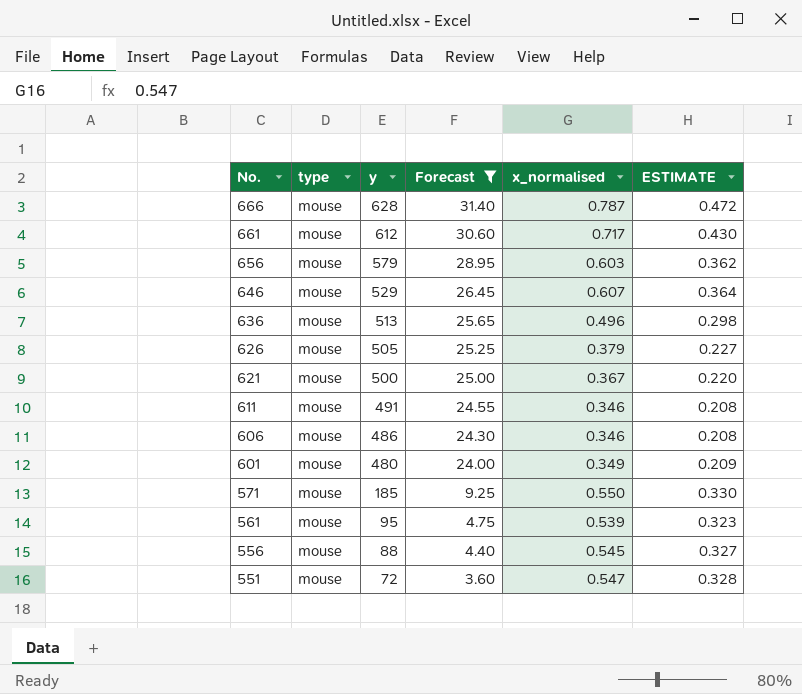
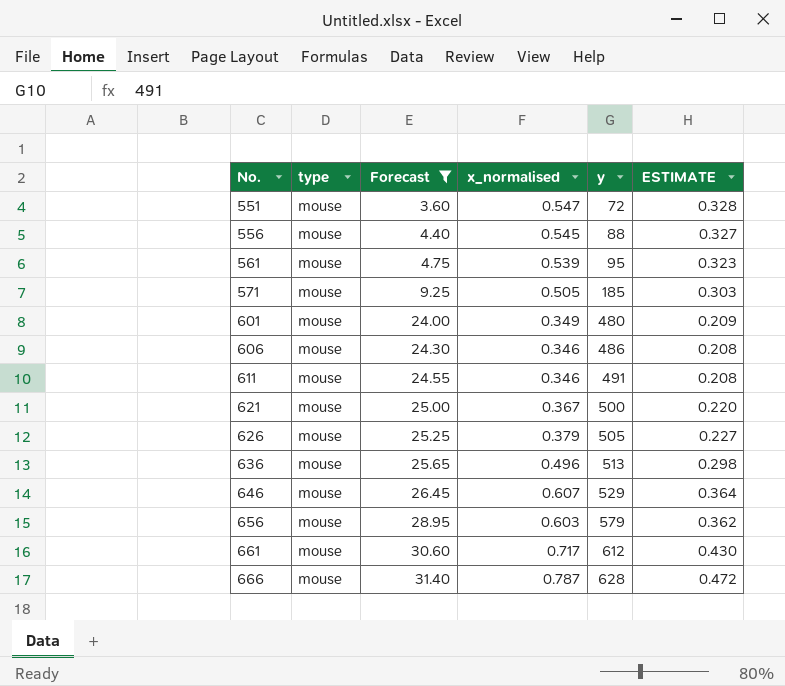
row order: No. descending -> No. ascending
column y | position: 3 -> 5
571 | x_normalised: 0.550 -> 0.505
571 | ESTIMATE: 0.330 -> 0.303

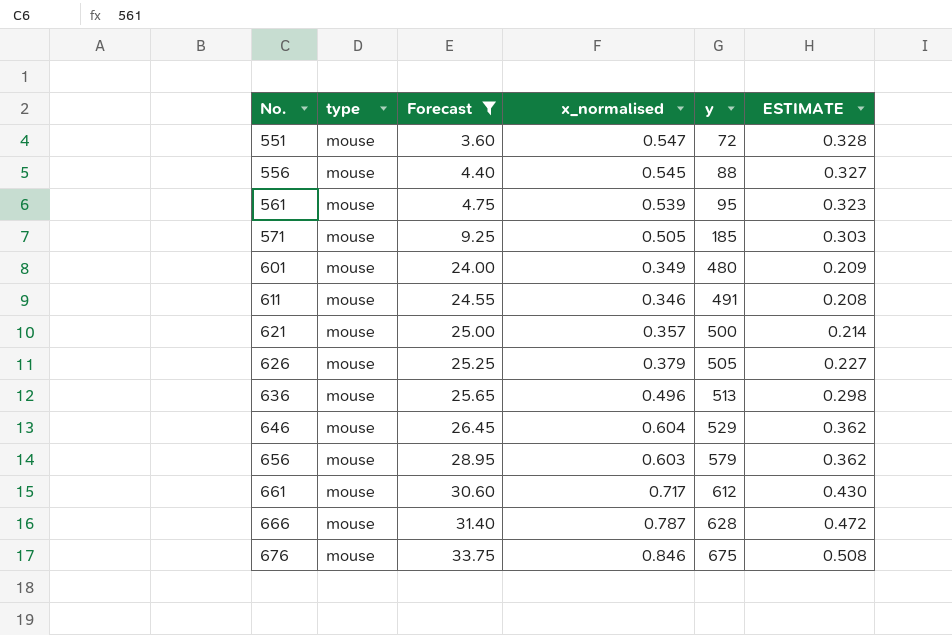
row 606: mouse | 24.30 | 0.346 | 486 | 0.208 -> none
621 | x_normalised: 0.367 -> 0.357
621 | ESTIMATE: 0.220 -> 0.214
646 | x_normalised: 0.607 -> 0.604
646 | ESTIMATE: 0.364 -> 0.362
row 676: none -> mouse | 33.75 | 0.846 | 675 | 0.508

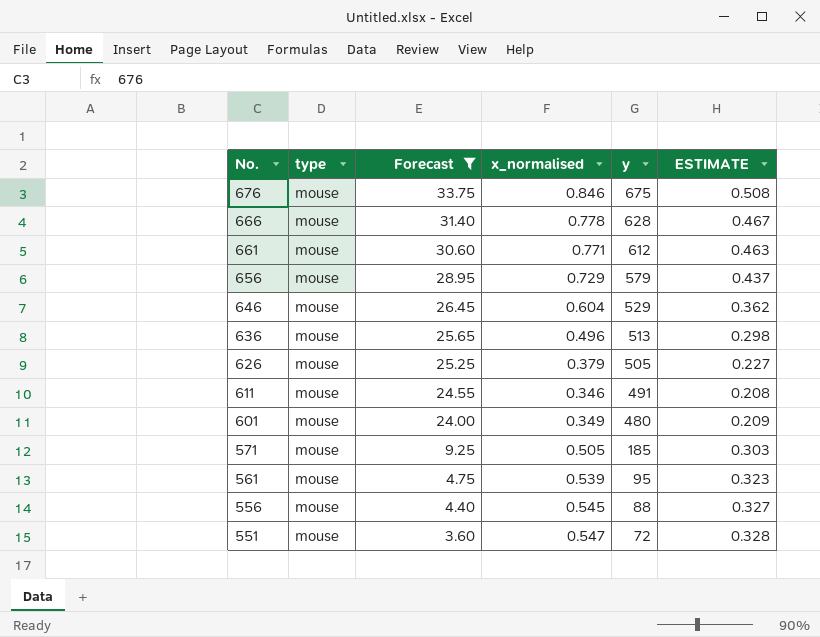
row order: No. ascending -> No. descending
row 621: mouse | 25.00 | 0.357 | 500 | 0.214 -> none
666 | x_normalised: 0.787 -> 0.778
666 | ESTIMATE: 0.472 -> 0.467
661 | x_normalised: 0.717 -> 0.771
661 | ESTIMATE: 0.430 -> 0.463
656 | x_normalised: 0.603 -> 0.729
656 | ESTIMATE: 0.362 -> 0.437

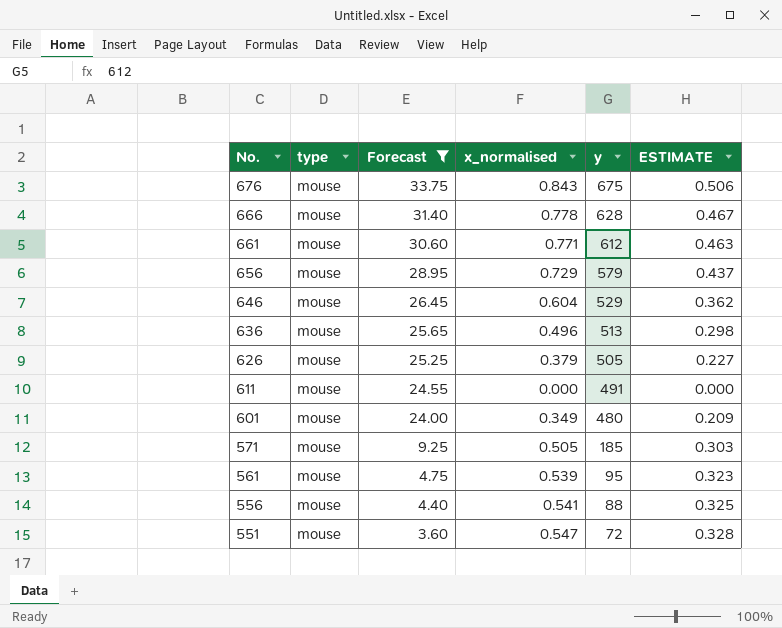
676 | x_normalised: 0.846 -> 0.843
676 | ESTIMATE: 0.508 -> 0.506
611 | x_normalised: 0.346 -> 0.000
611 | ESTIMATE: 0.208 -> 0.000
556 | x_normalised: 0.545 -> 0.541
556 | ESTIMATE: 0.327 -> 0.325

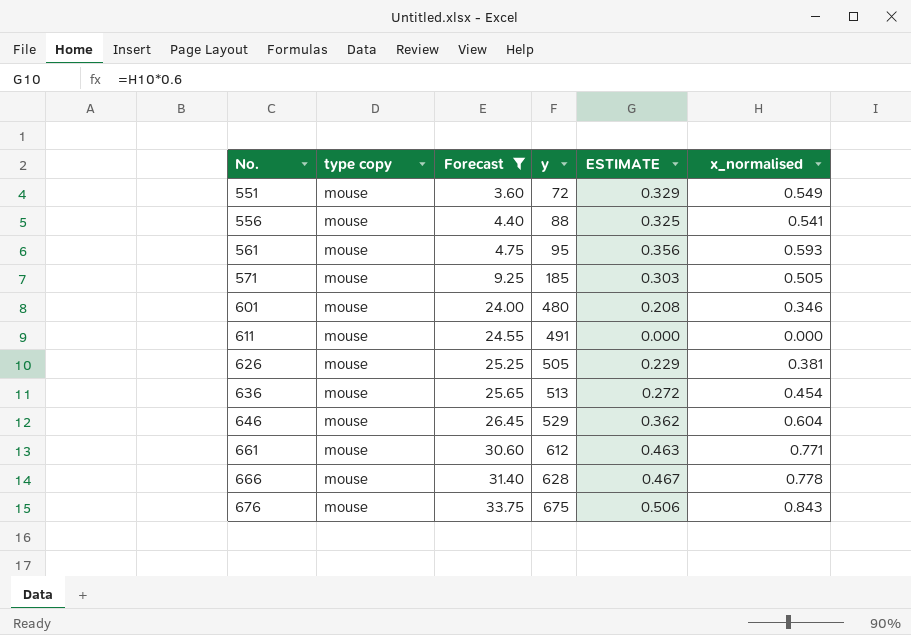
row order: No. descending -> No. ascending
column name: type -> type copy
column x_normalised | position: 4 -> 6
row 656: mouse | 28.95 | 0.729 | 579 | 0.437 -> none
551 | ESTIMATE: 0.328 -> 0.329
551 | x_normalised: 0.547 -> 0.549
561 | ESTIMATE: 0.323 -> 0.356
561 | x_normalised: 0.539 -> 0.593
601 | ESTIMATE: 0.209 -> 0.208
601 | x_normalised: 0.349 -> 0.346
626 | ESTIMATE: 0.227 -> 0.229
626 | x_normalised: 0.379 -> 0.381
636 | ESTIMATE: 0.298 -> 0.272
636 | x_normalised: 0.496 -> 0.454

